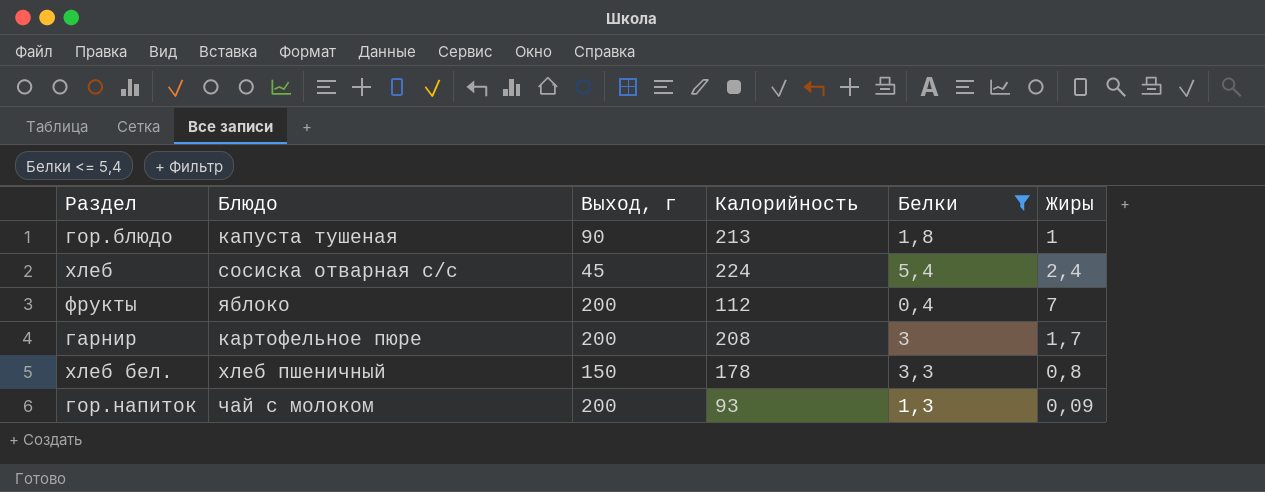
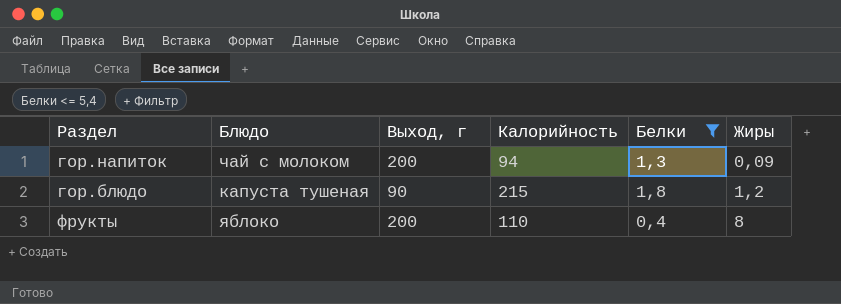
row order: none -> Жиры ascending
row хлеб: сосиска отварная с/с | 45 | 224 | 5,4 | 2,4 -> none
row гарнир: картофельное пюре | 200 | 208 | 3 | 1,7 -> none
row хлеб бел.: хлеб пшеничный | 150 | 178 | 3,3 | 0,8 -> none
гор.напиток | Калорийность: 93 -> 94
гор.блюдо | Калорийность: 213 -> 215
гор.блюдо | Жиры: 1 -> 1,2
фрукты | Калорийность: 112 -> 110
фрукты | Жиры: 7 -> 8

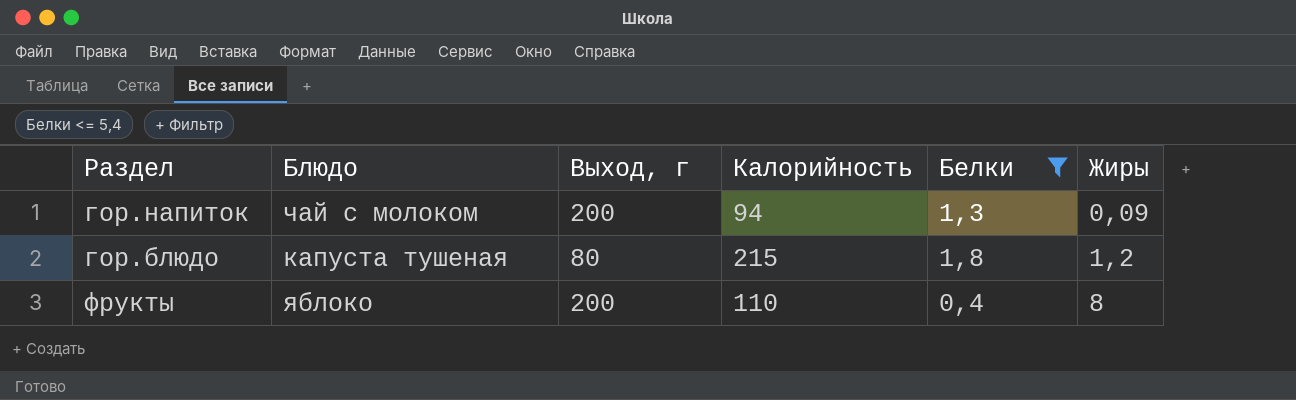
гор.блюдо | Выход, г: 90 -> 80

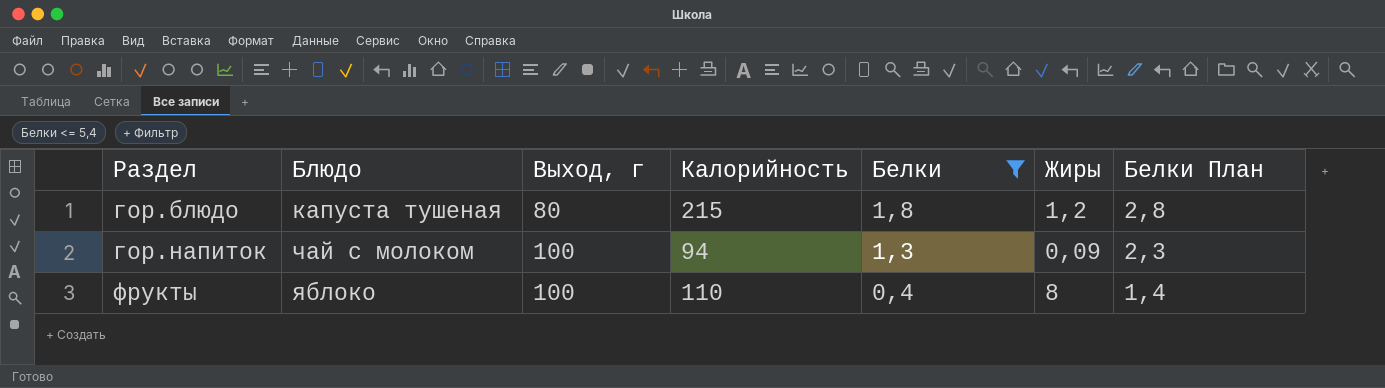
row order: Жиры ascending -> Раздел ascending
column Белки План | formula: none -> [Белки] + 1
гор.напиток | Выход, г: 200 -> 100
фрукты | Выход, г: 200 -> 100

